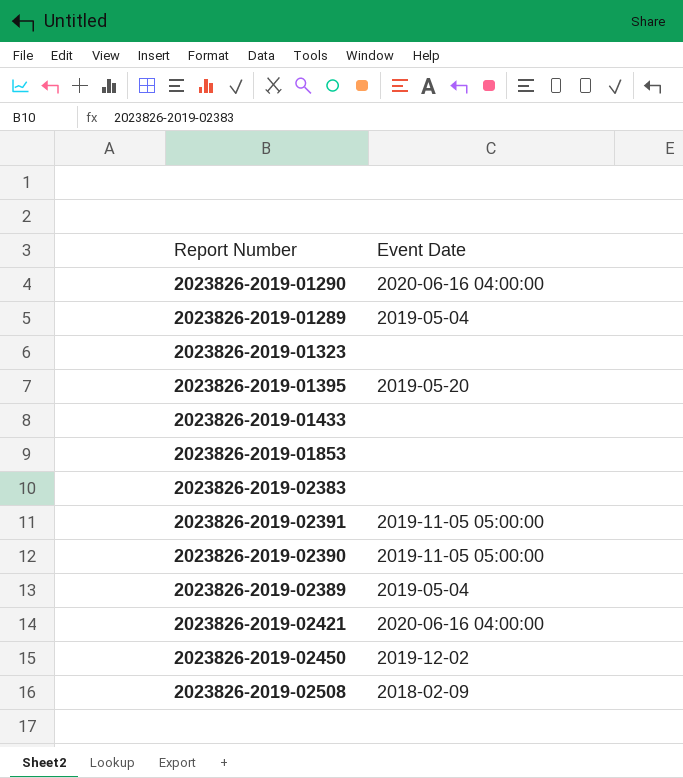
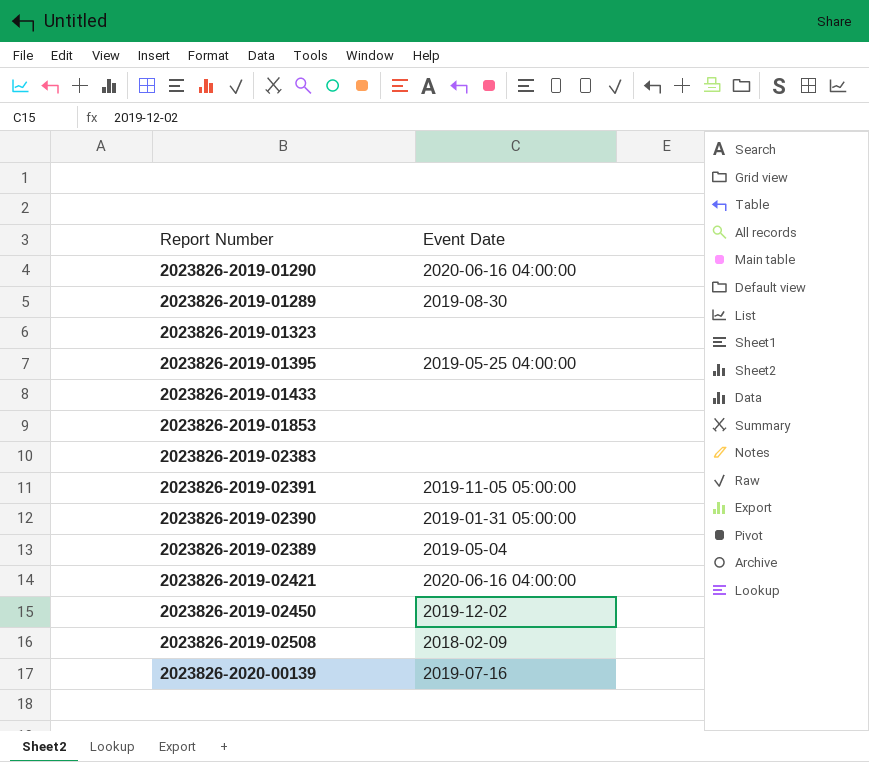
2023826-2019-01289 | Event Date: 2019-05-04 -> 2019-08-30
2023826-2019-01395 | Event Date: 2019-05-20 -> 2019-05-25 04:00:00
2023826-2019-02390 | Event Date: 2019-11-05 05:00:00 -> 2019-01-31 05:00:00
row 2023826-2020-00139: none -> 2019-07-16

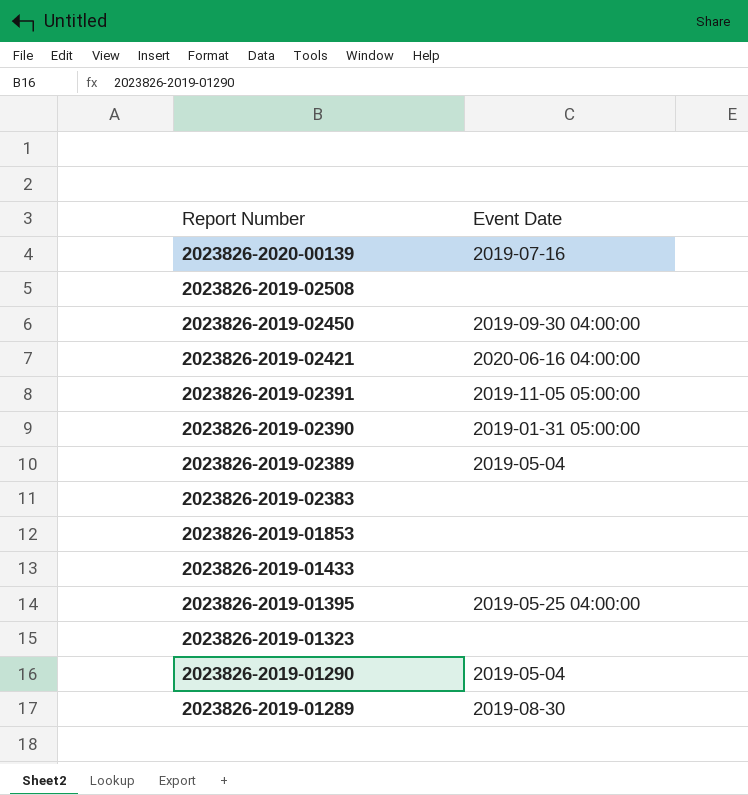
row order: none -> Report Number descending
2023826-2019-02508 | Event Date: 2018-02-09 -> none
2023826-2019-02450 | Event Date: 2019-12-02 -> 2019-09-30 04:00:00
2023826-2019-01290 | Event Date: 2020-06-16 04:00:00 -> 2019-05-04

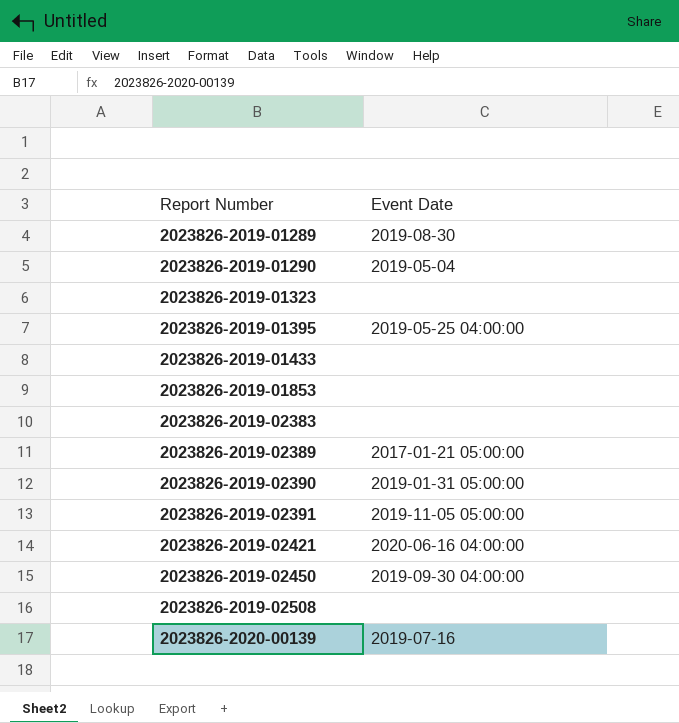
row order: Report Number descending -> Report Number ascending
2023826-2019-02389 | Event Date: 2019-05-04 -> 2017-01-21 05:00:00

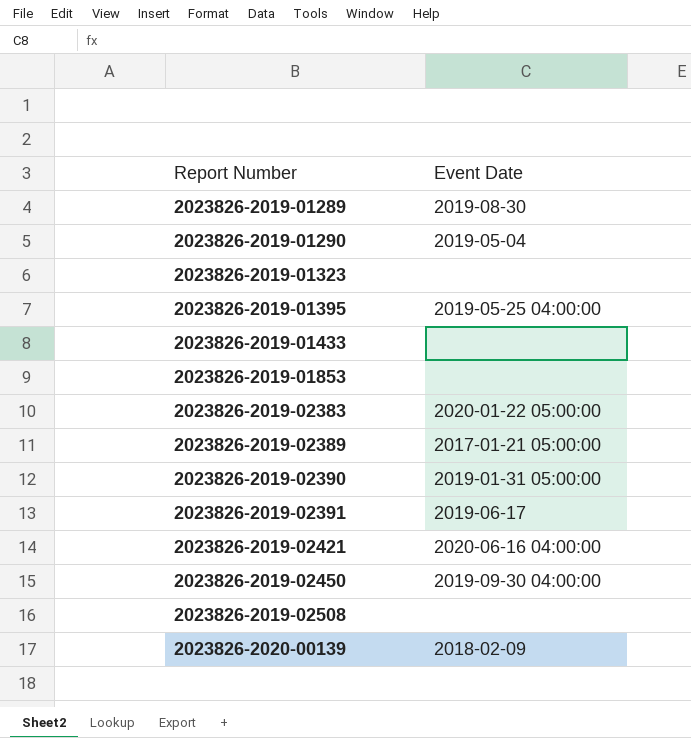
2023826-2019-02383 | Event Date: none -> 2020-01-22 05:00:00
2023826-2019-02391 | Event Date: 2019-11-05 05:00:00 -> 2019-06-17
2023826-2020-00139 | Event Date: 2019-07-16 -> 2018-02-09

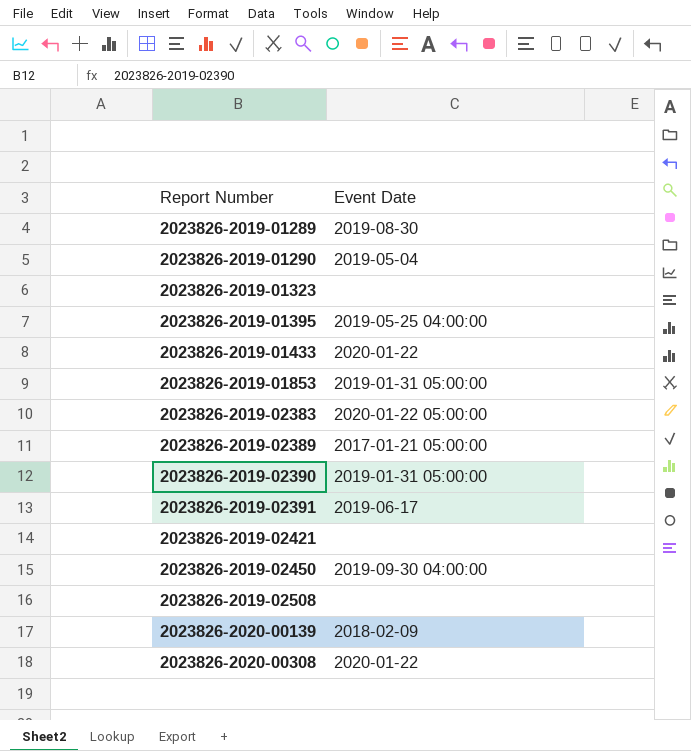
2023826-2019-01433 | Event Date: none -> 2020-01-22
2023826-2019-01853 | Event Date: none -> 2019-01-31 05:00:00
2023826-2019-02421 | Event Date: 2020-06-16 04:00:00 -> none
row 2023826-2020-00308: none -> 2020-01-22

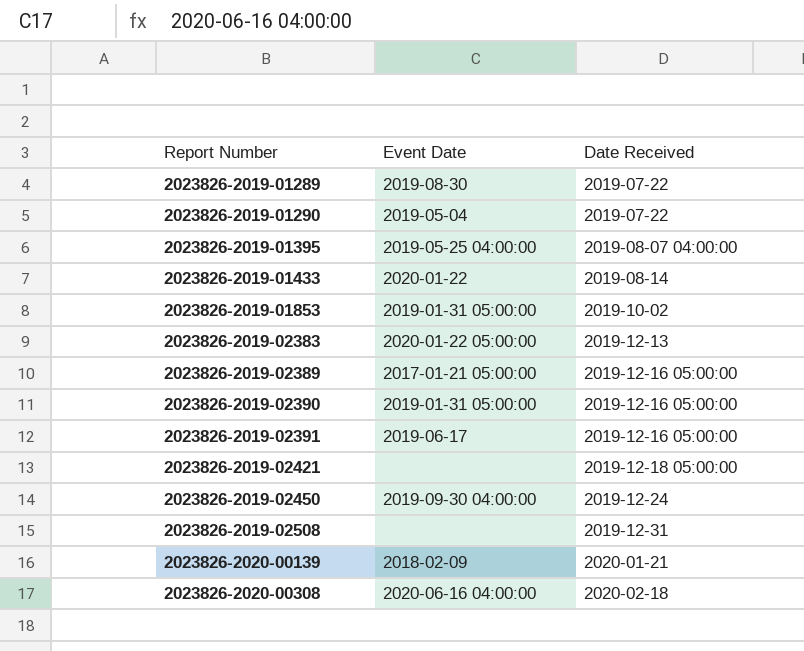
column Date Received | position: none -> 3
row 2023826-2019-01323: none -> none
2023826-2020-00308 | Event Date: 2020-01-22 -> 2020-06-16 04:00:00

